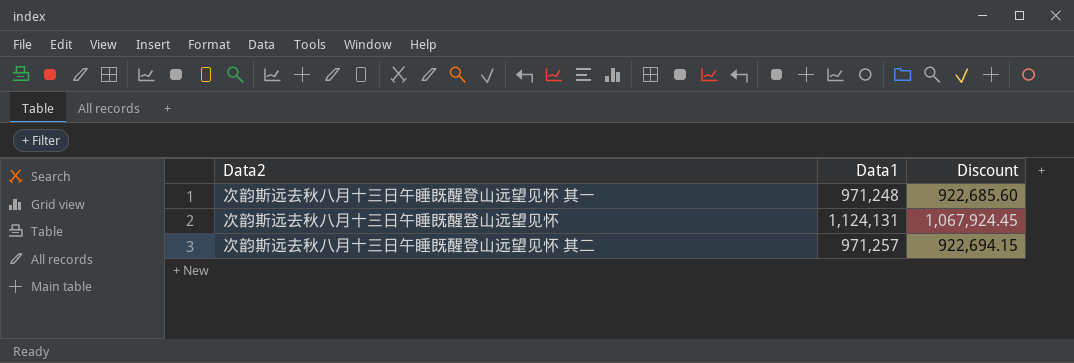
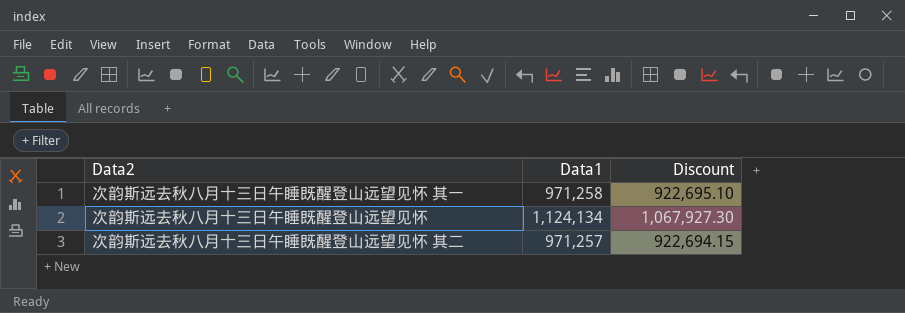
次韵斯远去秋八月十三日午睡既醒登山远望见怀 其一 | Data1: 971,248 -> 971,258
次韵斯远去秋八月十三日午睡既醒登山远望见怀 其一 | Discount: 922,685.60 -> 922,695.10
次韵斯远去秋八月十三日午睡既醒登山远望见怀 | Data1: 1,124,131 -> 1,124,134
次韵斯远去秋八月十三日午睡既醒登山远望见怀 | Discount: 1,067,924.45 -> 1,067,927.30

